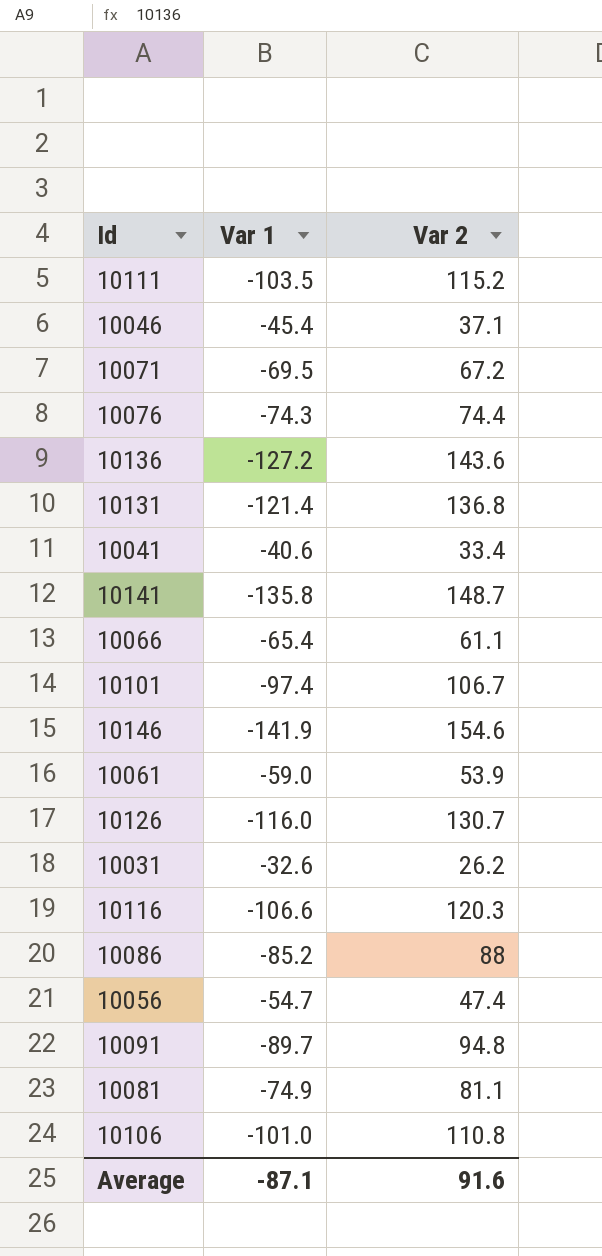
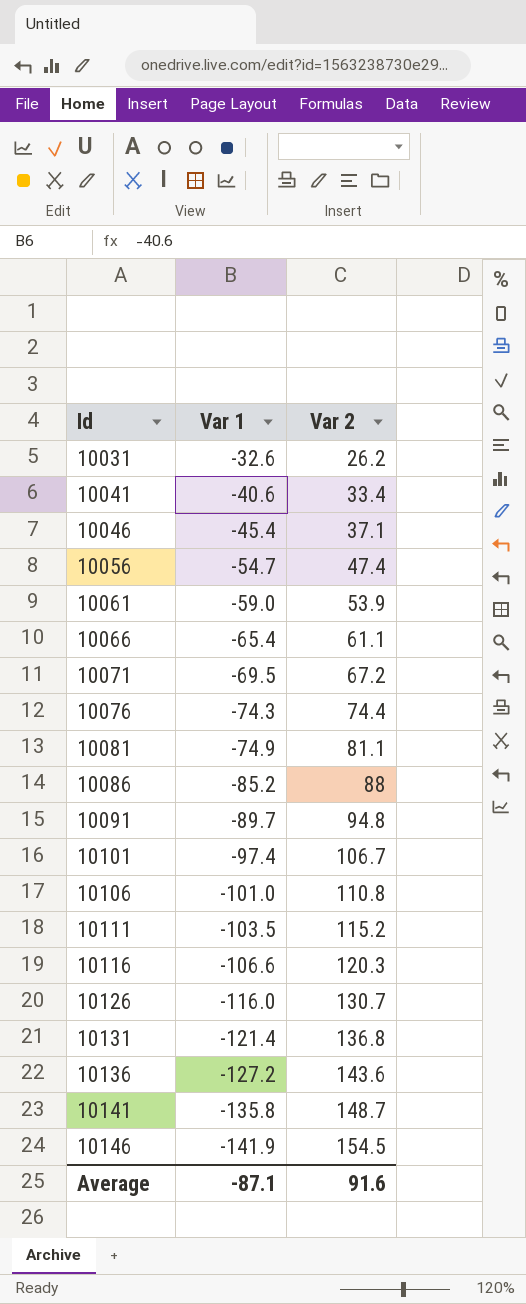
row order: none -> Id ascending
10146 | Var 2: 154.6 -> 154.5

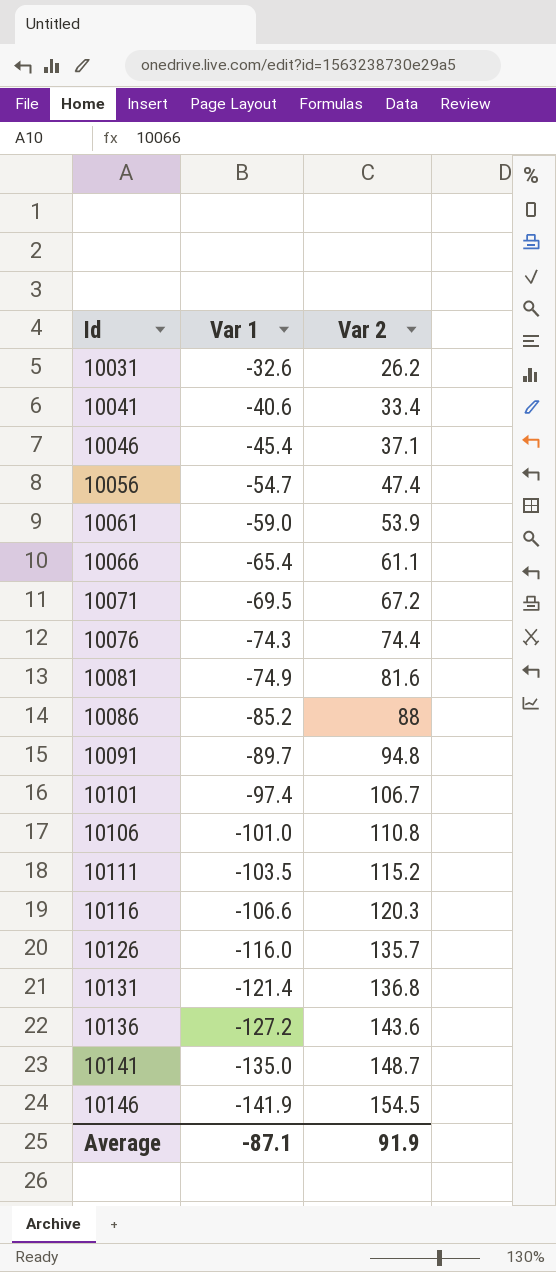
10081 | Var 2: 81.1 -> 81.6
10126 | Var 2: 130.7 -> 135.7
10141 | Var 1: -135.8 -> -135.0
Average | Var 2: 91.6 -> 91.9

